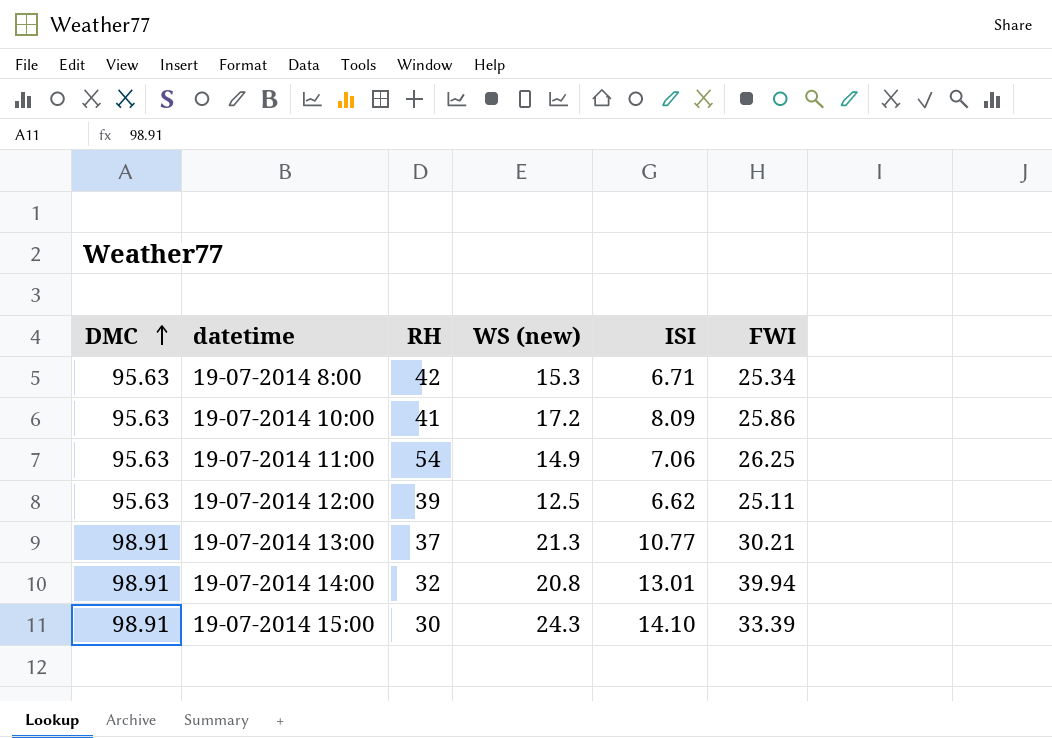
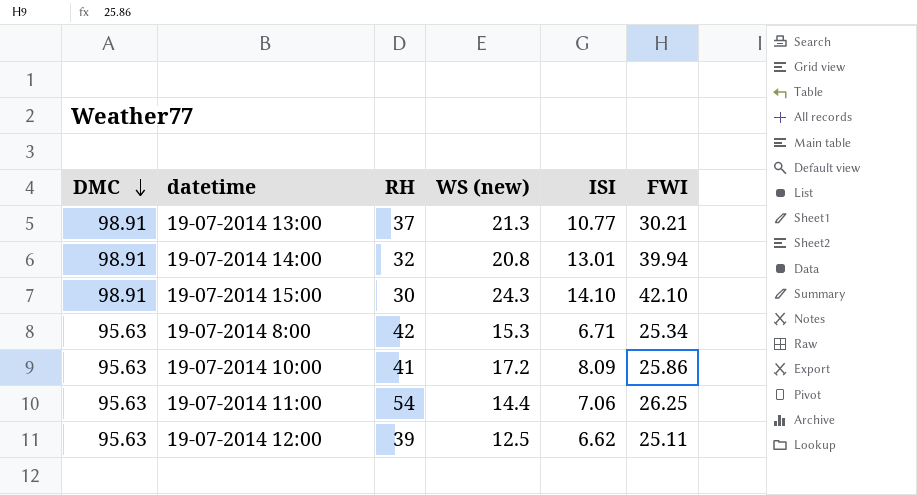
row order: DMC ascending -> DMC descending
19-07-2014 15:00 | FWI: 33.39 -> 42.10
19-07-2014 11:00 | WS (new): 14.9 -> 14.4

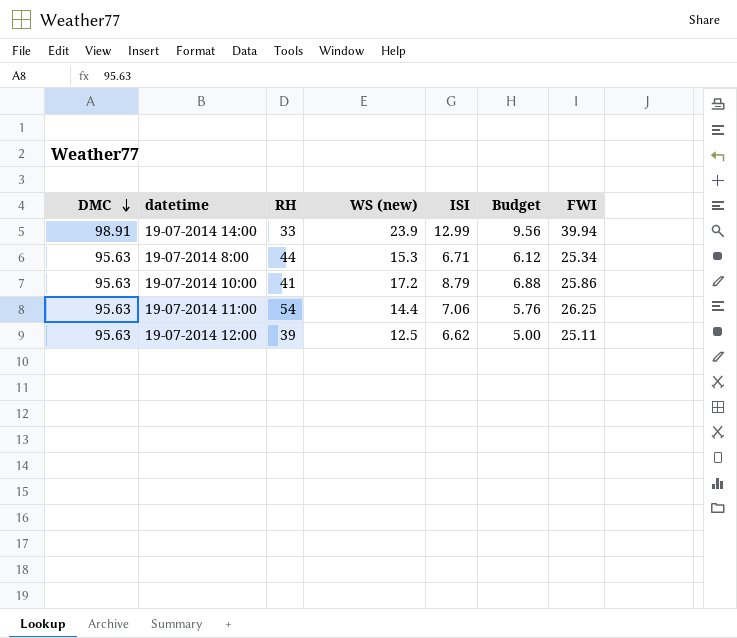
column Budget | formula: none -> [WS (new)] * 0.4
row 19-07-2014 13:00: 98.91 | 37 | 21.3 | 10.77 | 30.21 -> none
row 19-07-2014 15:00: 98.91 | 30 | 24.3 | 14.10 | 42.10 -> none
19-07-2014 14:00 | RH: 32 -> 33
19-07-2014 14:00 | WS (new): 20.8 -> 23.9
19-07-2014 14:00 | ISI: 13.01 -> 12.99
19-07-2014 8:00 | RH: 42 -> 44
19-07-2014 10:00 | ISI: 8.09 -> 8.79

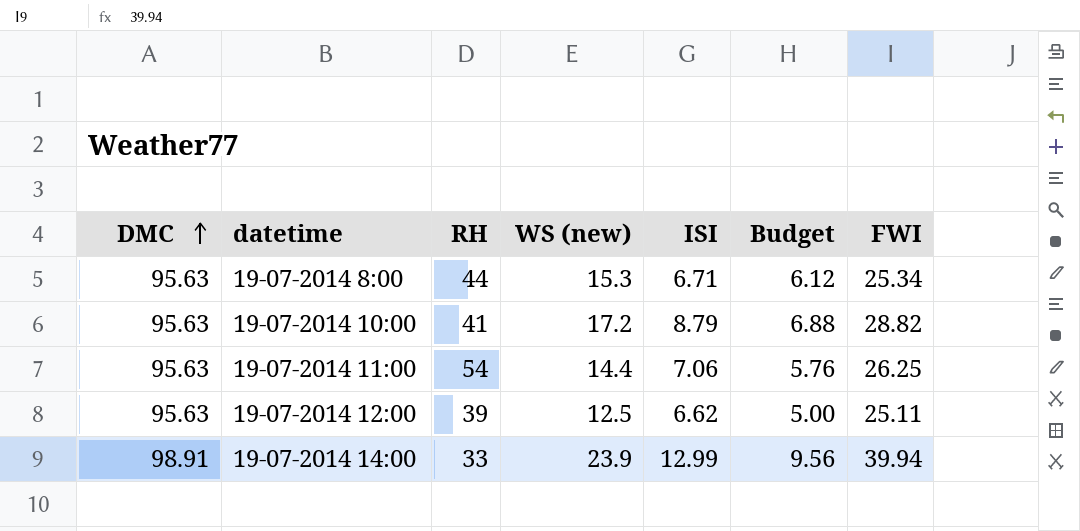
row order: DMC descending -> DMC ascending
19-07-2014 10:00 | FWI: 25.86 -> 28.82

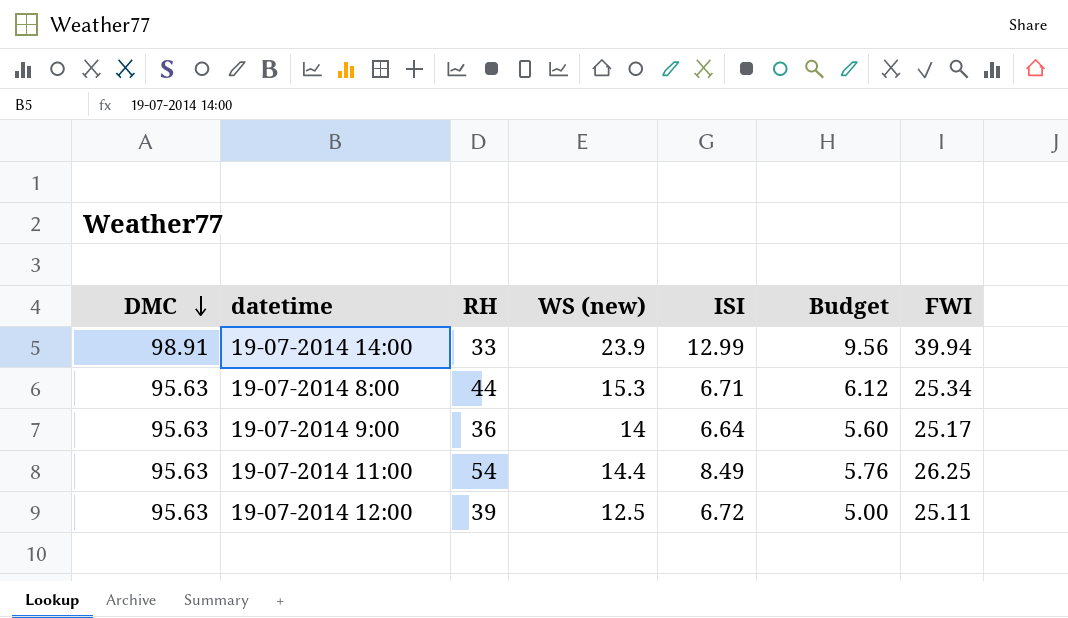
row order: DMC ascending -> DMC descending
row 19-07-2014 10:00: 95.63 | 41 | 17.2 | 8.79 | 6.88 | 28.82 -> none
row 19-07-2014 9:00: none -> 95.63 | 36 | 14 | 6.64 | 5.60 | 25.17
19-07-2014 11:00 | ISI: 7.06 -> 8.49
19-07-2014 12:00 | ISI: 6.62 -> 6.72

